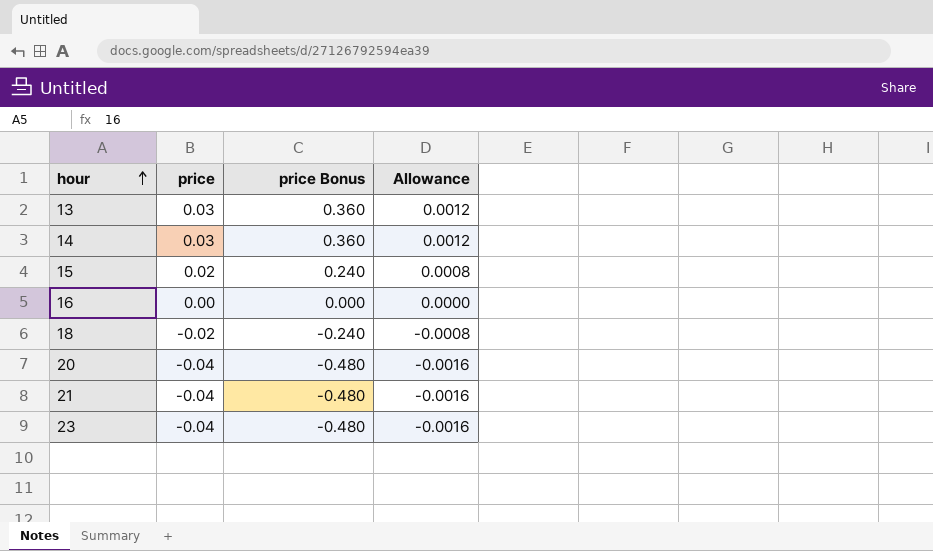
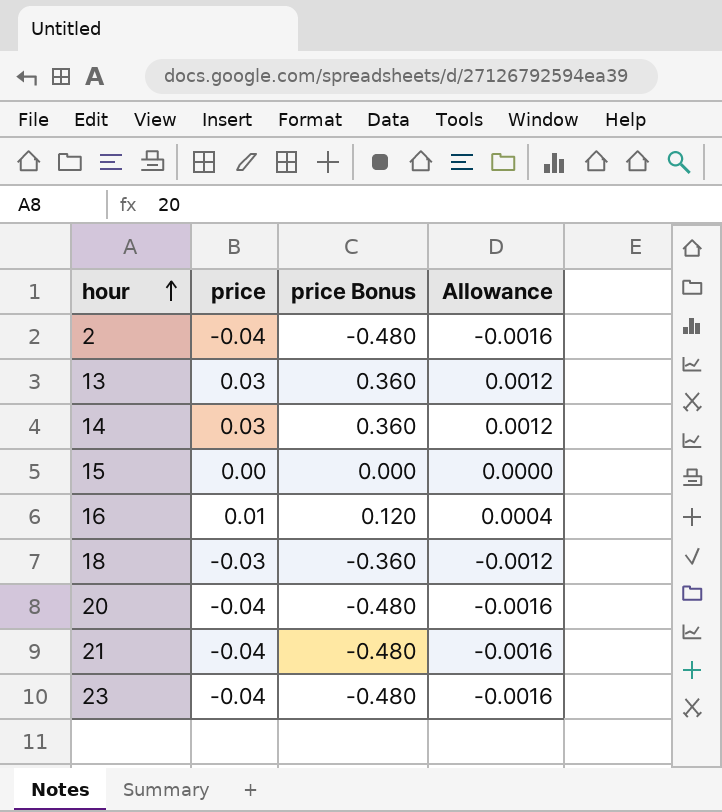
row 2: none -> -0.04 | -0.480 | -0.0016
15 | price: 0.02 -> 0.00
15 | price Bonus: 0.240 -> 0.000
15 | Allowance: 0.0008 -> 0.0000
16 | price: 0.00 -> 0.01
16 | price Bonus: 0.000 -> 0.120
16 | Allowance: 0.0000 -> 0.0004
18 | price: -0.02 -> -0.03
18 | price Bonus: -0.240 -> -0.360
18 | Allowance: -0.0008 -> -0.0012

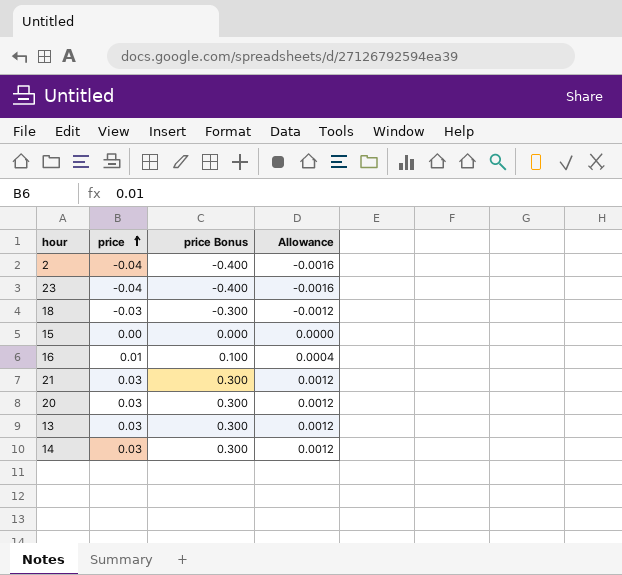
row order: hour ascending -> price ascending
column price Bonus | formula: [price] * 12 -> [price] * 10
21 | price: -0.04 -> 0.03
21 | Allowance: -0.0016 -> 0.0012
20 | price: -0.04 -> 0.03
20 | Allowance: -0.0016 -> 0.0012

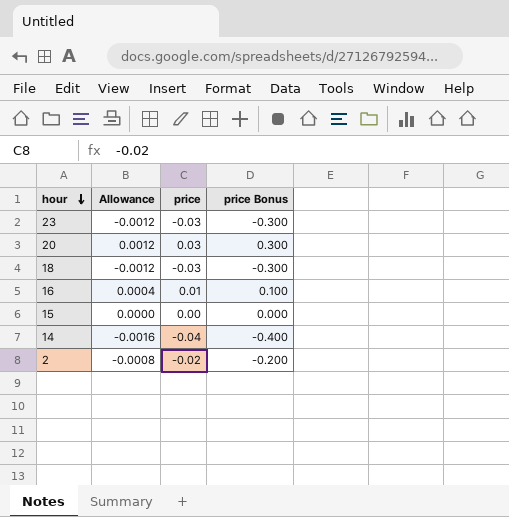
row order: price ascending -> hour descending
column Allowance | position: 4 -> 2
row 21: 0.03 | 0.300 | 0.0012 -> none
row 13: 0.03 | 0.300 | 0.0012 -> none
23 | Allowance: -0.0016 -> -0.0012
23 | price: -0.04 -> -0.03
23 | price Bonus: -0.400 -> -0.300
14 | Allowance: 0.0012 -> -0.0016
14 | price: 0.03 -> -0.04
14 | price Bonus: 0.300 -> -0.400
2 | Allowance: -0.0016 -> -0.0008
2 | price: -0.04 -> -0.02
2 | price Bonus: -0.400 -> -0.200

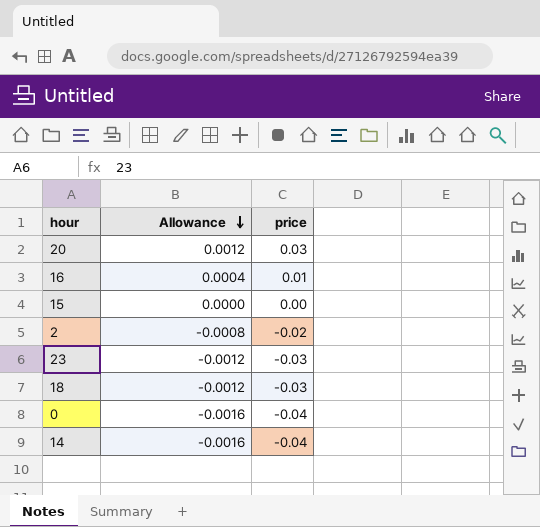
row order: hour descending -> Allowance descending
column price Bonus | formula: [price] * 10 -> none
row 0: none -> -0.0016 | -0.04

